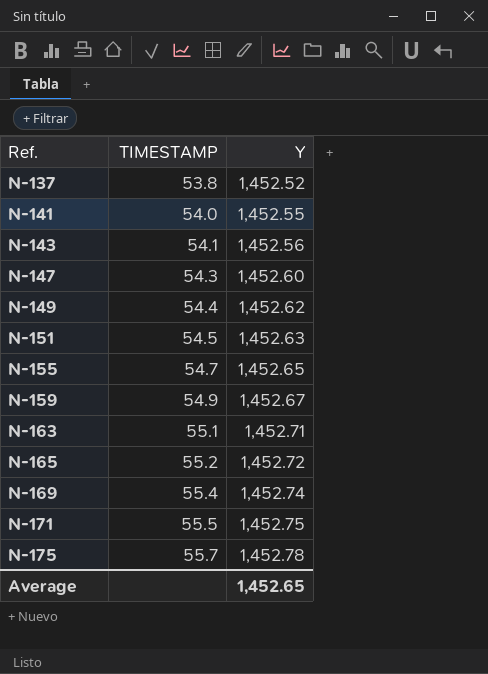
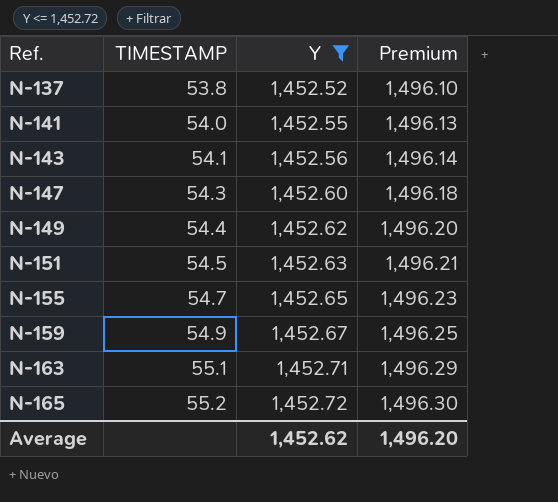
filter: none -> Y <= 1,452.72
column Premium | formula: none -> [Y] * 1.03
Average | Y: 1,452.65 -> 1,452.62

